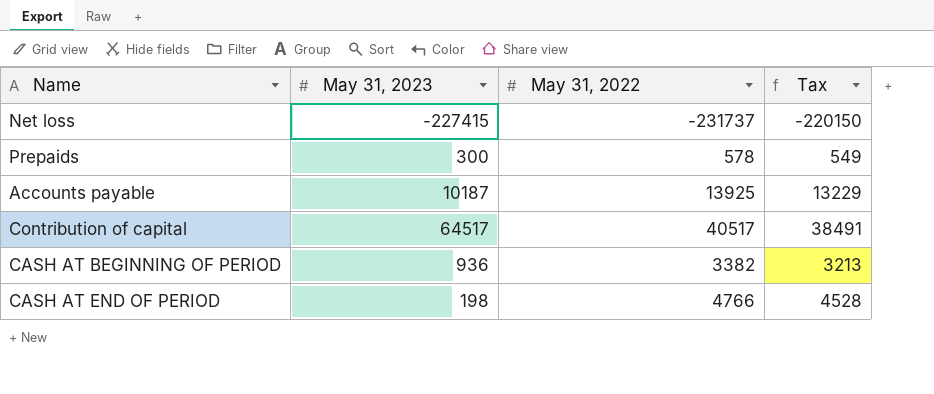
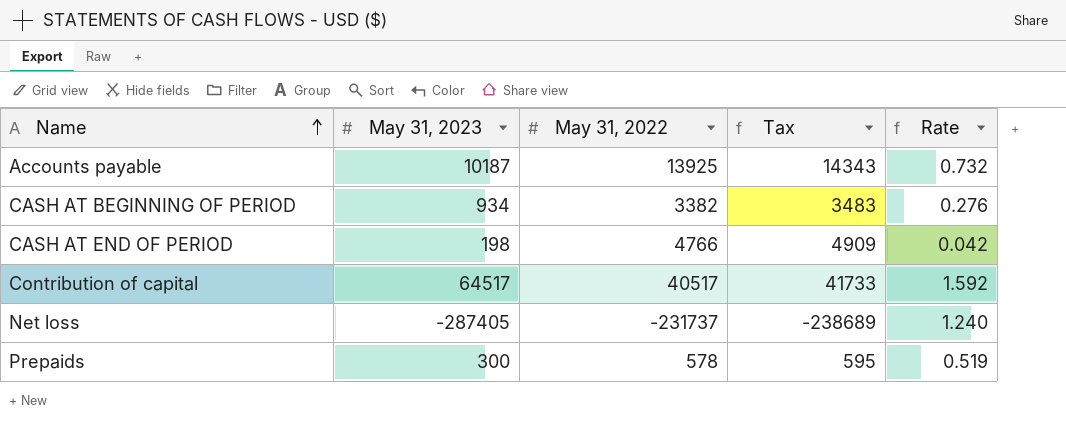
row order: none -> Name ascending
column Tax | formula: [May 31, 2022] * 0.95 -> [May 31, 2022] * 1.03
column Rate | formula: none -> [May 31, 2023] / [May 31, 2022]
CASH AT BEGINNING OF PERIOD | May 31, 2023: 936 -> 934
Net loss | May 31, 2023: -227415 -> -287405

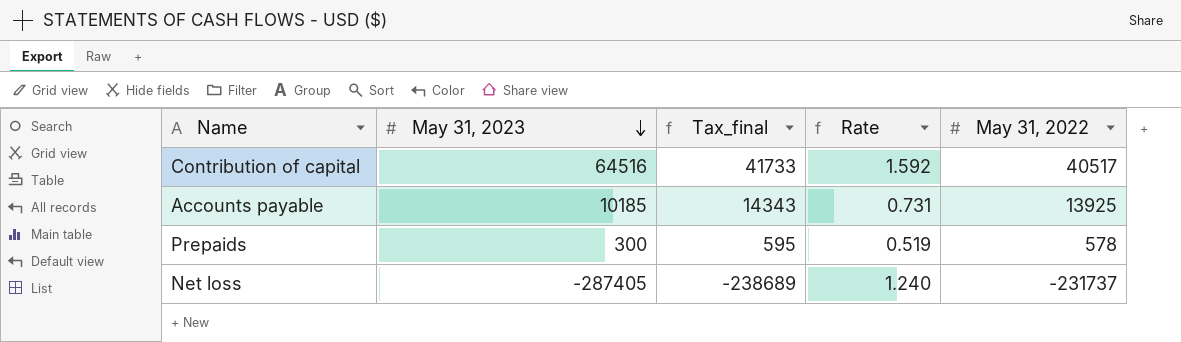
row order: Name ascending -> May 31, 2023 descending
column name: Tax -> Tax_final
column May 31, 2022 | position: 3 -> 5
row CASH AT BEGINNING OF PERIOD: 934 | 3382 | 3483 | 0.276 -> none
row CASH AT END OF PERIOD: 198 | 4766 | 4909 | 0.042 -> none
Contribution of capital | May 31, 2023: 64517 -> 64516
Accounts payable | May 31, 2023: 10187 -> 10185
Accounts payable | Rate: 0.732 -> 0.731

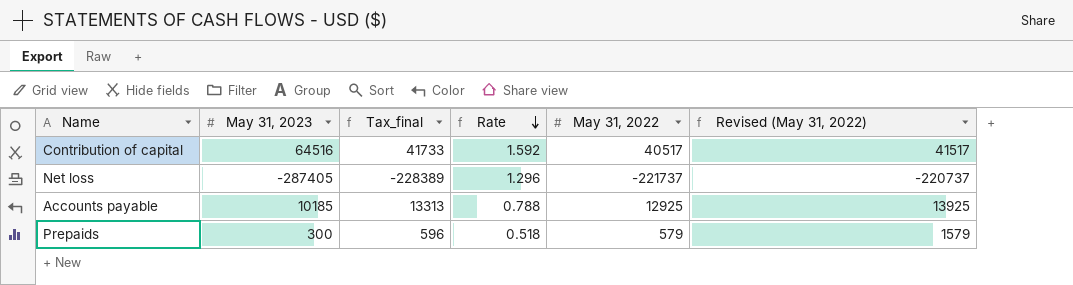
row order: May 31, 2023 descending -> Rate descending
column Revised (May 31, 2022) | formula: none -> [May 31, 2022] + 1000
Net loss | Tax_final: -238689 -> -228389
Net loss | Rate: 1.240 -> 1.296
Net loss | May 31, 2022: -231737 -> -221737
Accounts payable | Tax_final: 14343 -> 13313
Accounts payable | Rate: 0.731 -> 0.788
Accounts payable | May 31, 2022: 13925 -> 12925
Prepaids | Tax_final: 595 -> 596
Prepaids | Rate: 0.519 -> 0.518
Prepaids | May 31, 2022: 578 -> 579

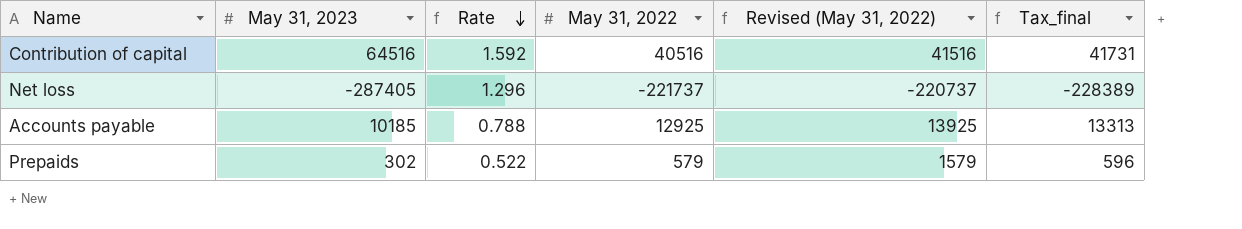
column Tax_final | position: 3 -> 6
Contribution of capital | May 31, 2022: 40517 -> 40516
Contribution of capital | Revised (May 31, 2022): 41517 -> 41516
Contribution of capital | Tax_final: 41733 -> 41731
Prepaids | May 31, 2023: 300 -> 302
Prepaids | Rate: 0.518 -> 0.522

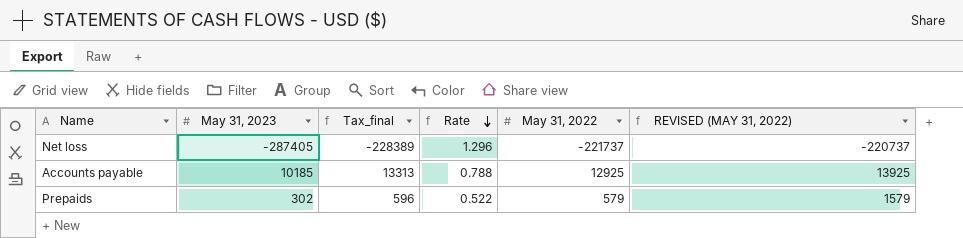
column Tax_final | position: 6 -> 3
column name: Revised (May 31, 2022) -> REVISED (MAY 31, 2022)
row Contribution of capital: 64516 | 1.592 | 40516 | 41516 | 41731 -> none

